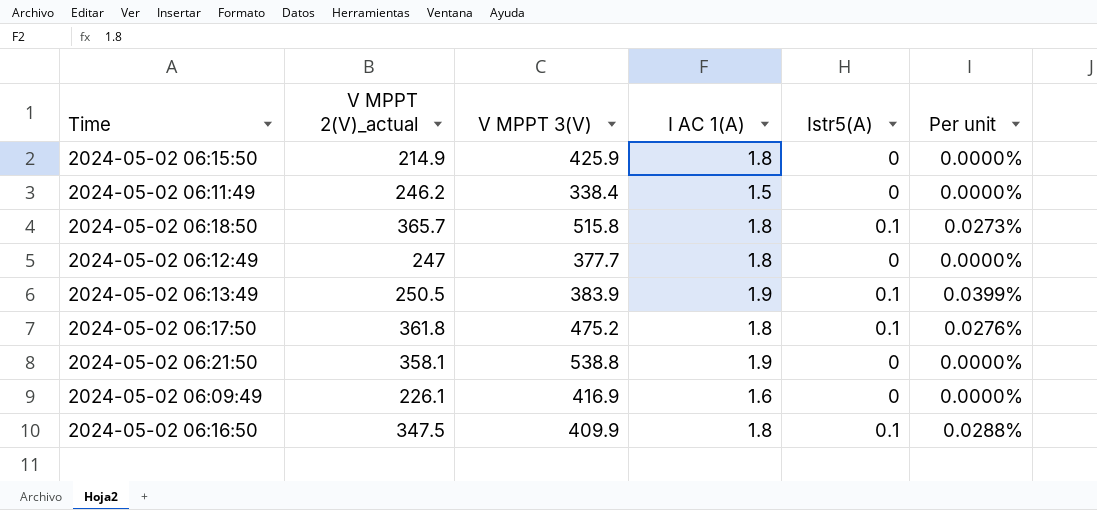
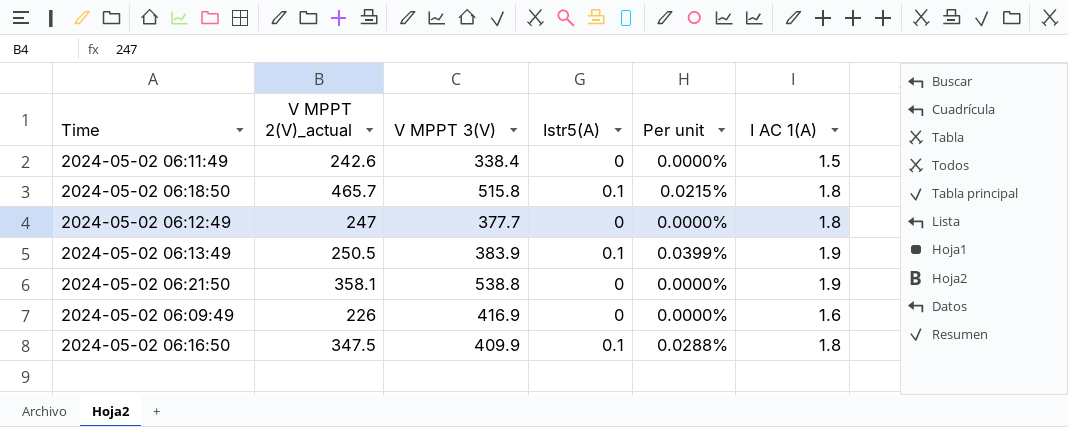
column I AC 1(A) | position: 4 -> 6
row 2024-05-02 06:15:50: 214.9 | 425.9 | 1.8 | 0 | 0.0000% -> none
row 2024-05-02 06:17:50: 361.8 | 475.2 | 1.8 | 0.1 | 0.0276% -> none
2024-05-02 06:11:49 | V MPPT 2(V)_actual: 246.2 -> 242.6
2024-05-02 06:18:50 | V MPPT 2(V)_actual: 365.7 -> 465.7
2024-05-02 06:18:50 | Per unit: 0.0273% -> 0.0215%
2024-05-02 06:09:49 | V MPPT 2(V)_actual: 226.1 -> 226

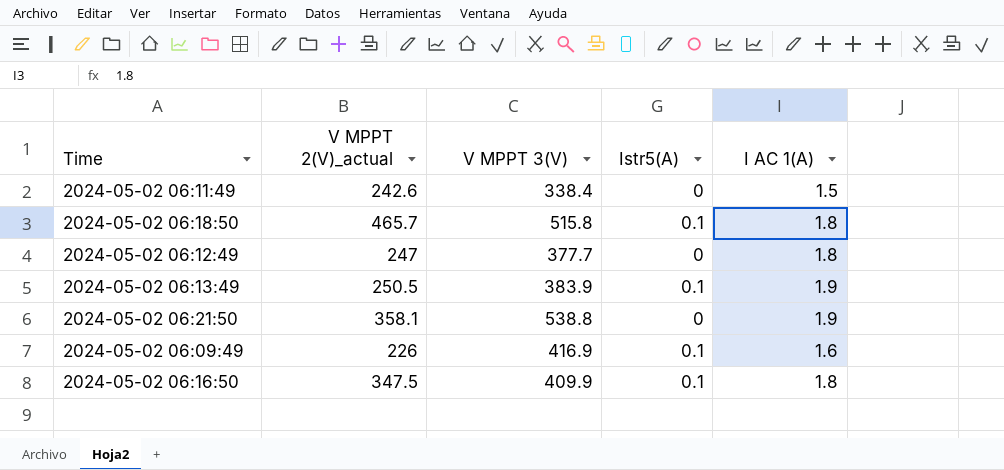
column Per unit | formula: [Istr5(A)] / [V MPPT 2(V)_actual] -> none
2024-05-02 06:09:49 | Istr5(A): 0 -> 0.1

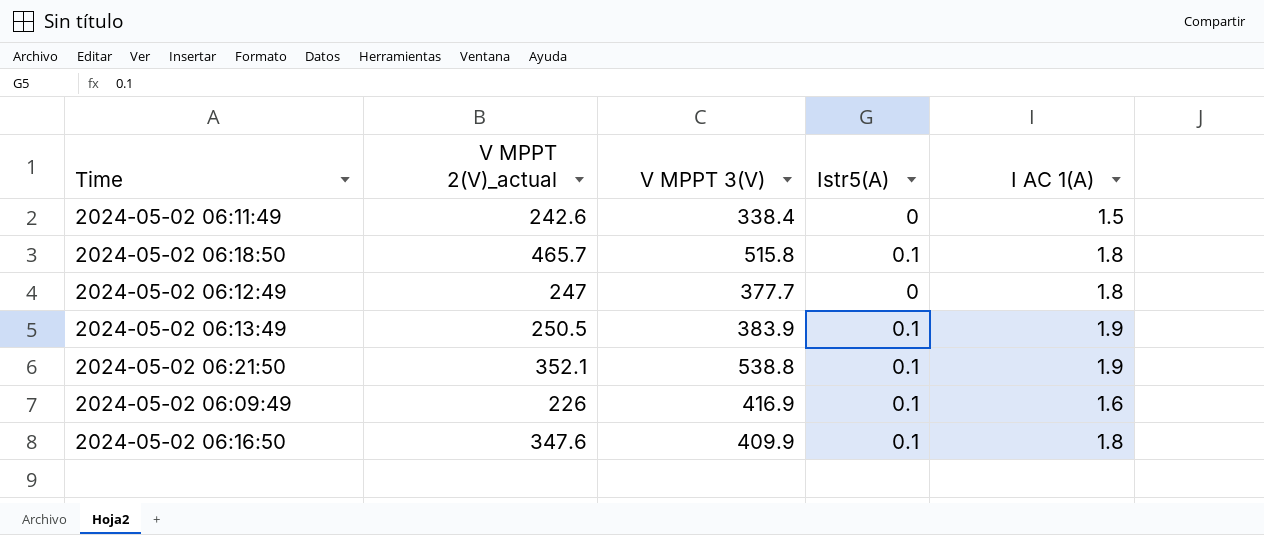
2024-05-02 06:21:50 | V MPPT 2(V)_actual: 358.1 -> 352.1
2024-05-02 06:21:50 | Istr5(A): 0 -> 0.1
2024-05-02 06:16:50 | V MPPT 2(V)_actual: 347.5 -> 347.6

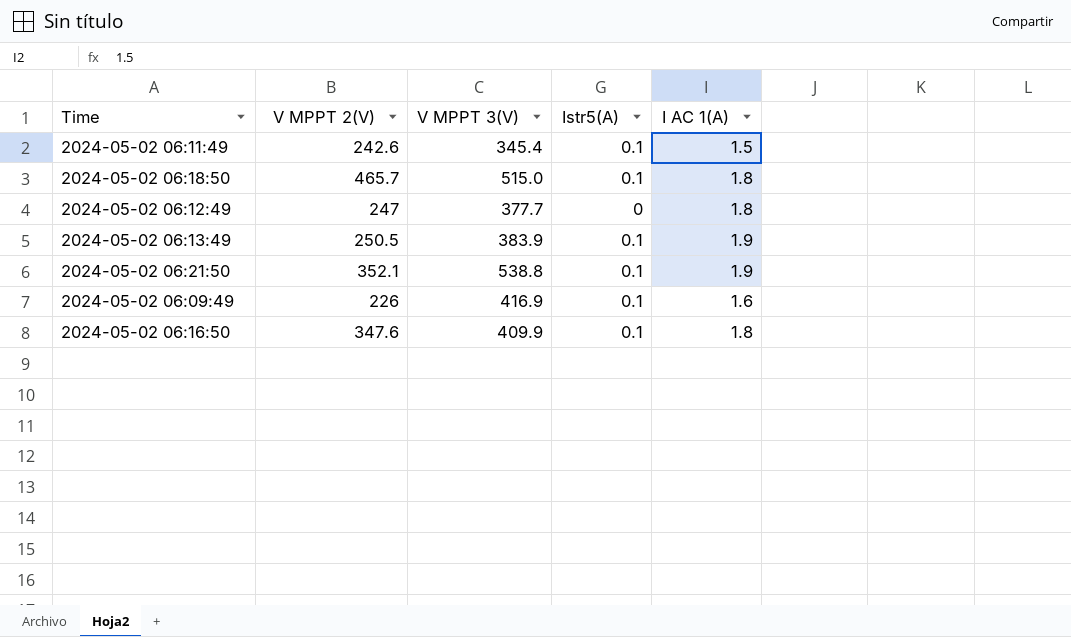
column name: V MPPT 2(V)_actual -> V MPPT 2(V)
2024-05-02 06:11:49 | V MPPT 3(V): 338.4 -> 345.4
2024-05-02 06:11:49 | Istr5(A): 0 -> 0.1
2024-05-02 06:18:50 | V MPPT 3(V): 515.8 -> 515.0

